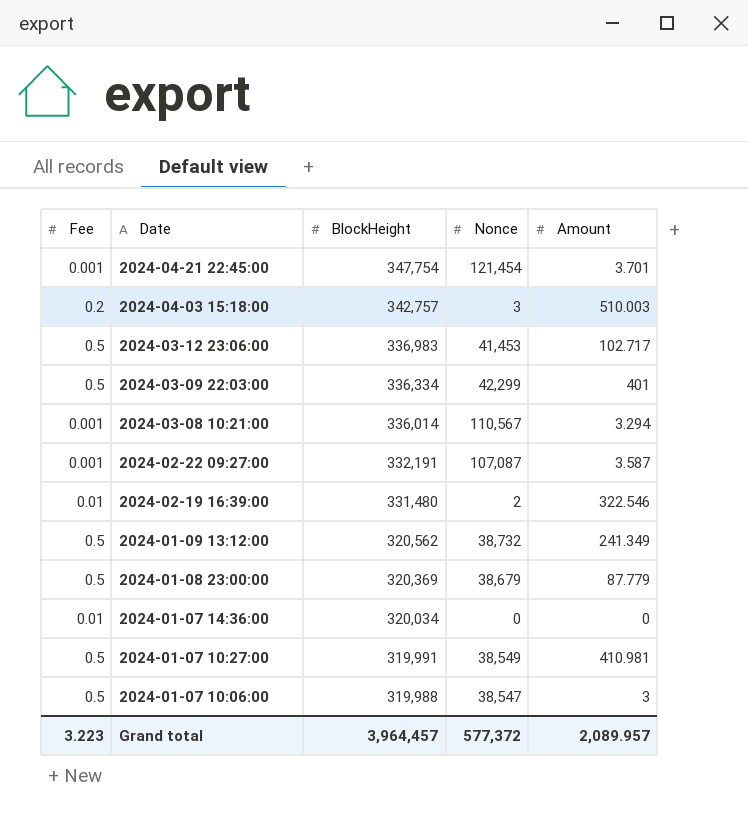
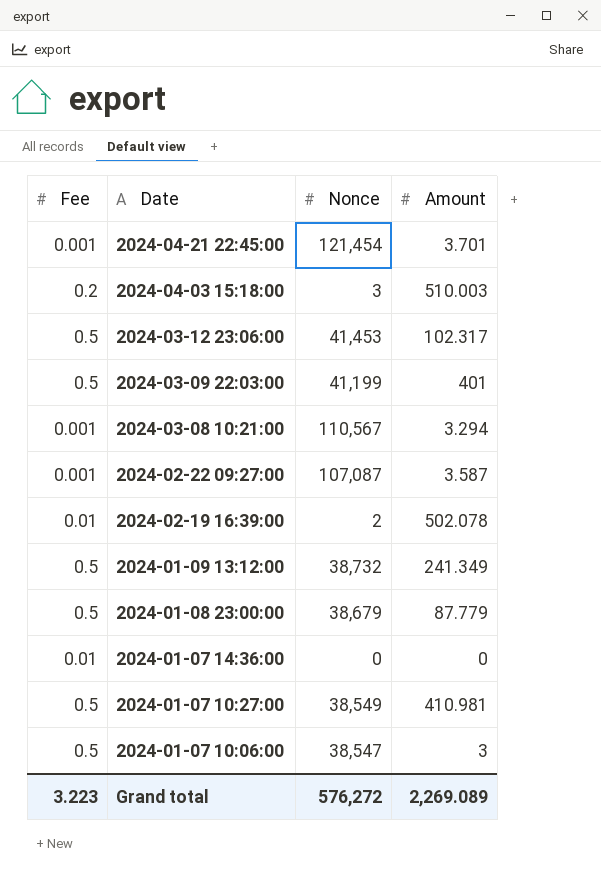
column BlockHeight | position: 3 -> none
2024-03-12 23:06:00 | Amount: 102.717 -> 102.317
2024-03-09 22:03:00 | Nonce: 42,299 -> 41,199
2024-02-19 16:39:00 | Amount: 322.546 -> 502.078
Grand total | Nonce: 577,372 -> 576,272
Grand total | Amount: 2,089.957 -> 2,269.089

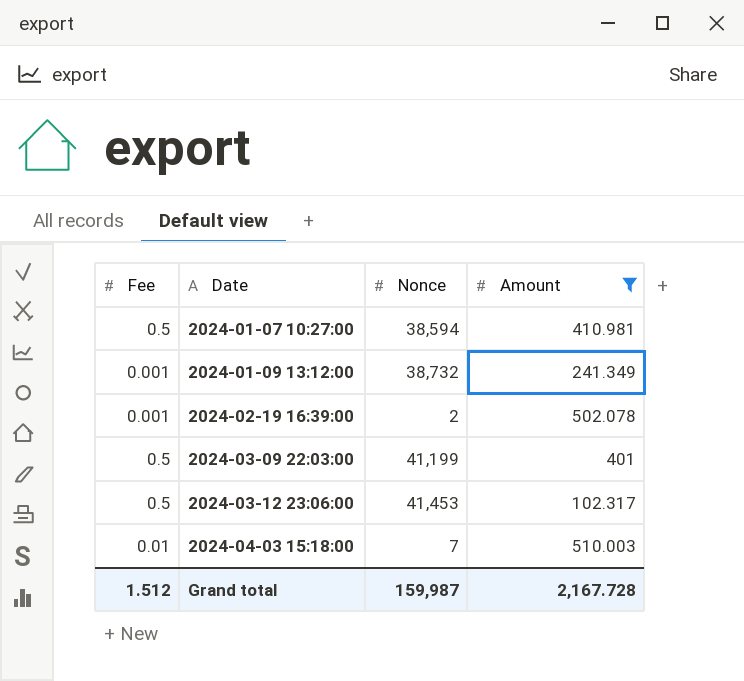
filter: none -> Amount >= 102.317
row order: Date descending -> Date ascending
2024-01-07 10:27:00 | Nonce: 38,549 -> 38,594
2024-01-09 13:12:00 | Fee: 0.5 -> 0.001
2024-02-19 16:39:00 | Fee: 0.01 -> 0.001
2024-04-03 15:18:00 | Fee: 0.2 -> 0.01
2024-04-03 15:18:00 | Nonce: 3 -> 7
Grand total | Fee: 3.223 -> 1.512
Grand total | Nonce: 576,272 -> 159,987
Grand total | Amount: 2,269.089 -> 2,167.728

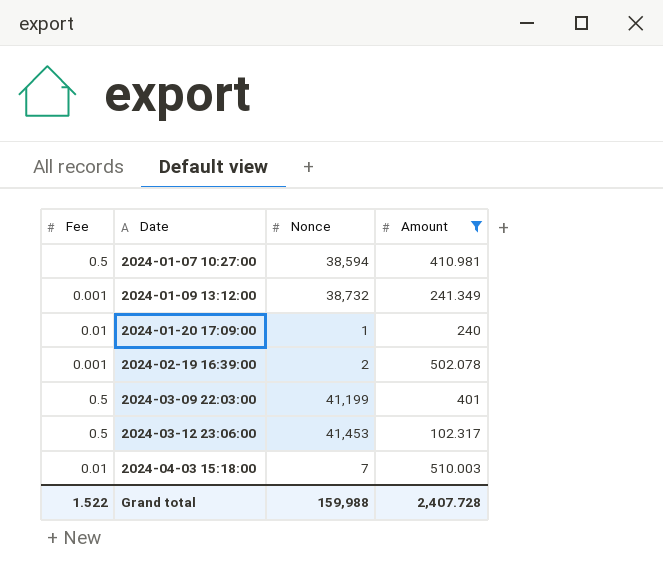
row 2024-01-20 17:09:00: none -> 0.01 | 1 | 240
Grand total | Fee: 1.512 -> 1.522
Grand total | Nonce: 159,987 -> 159,988
Grand total | Amount: 2,167.728 -> 2,407.728

